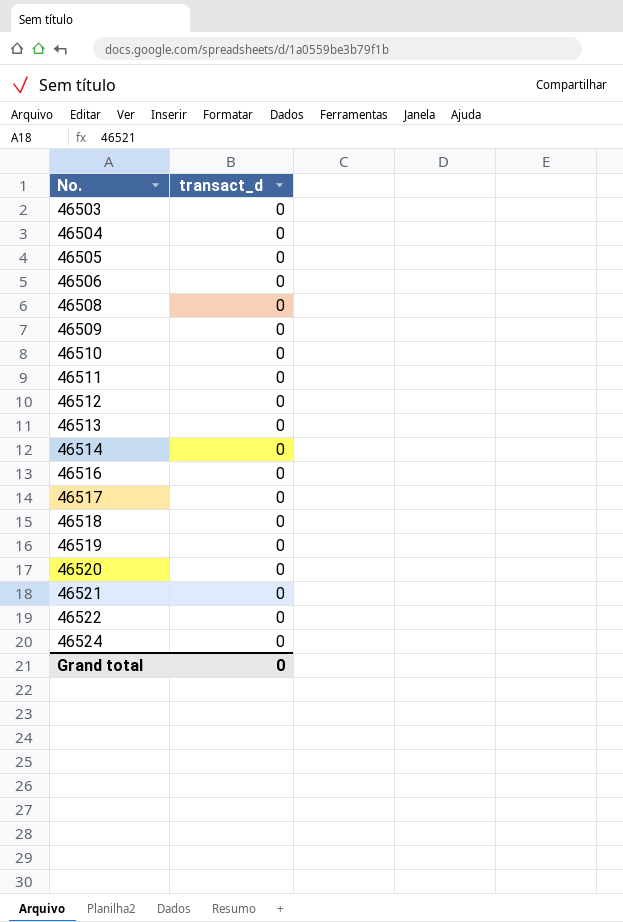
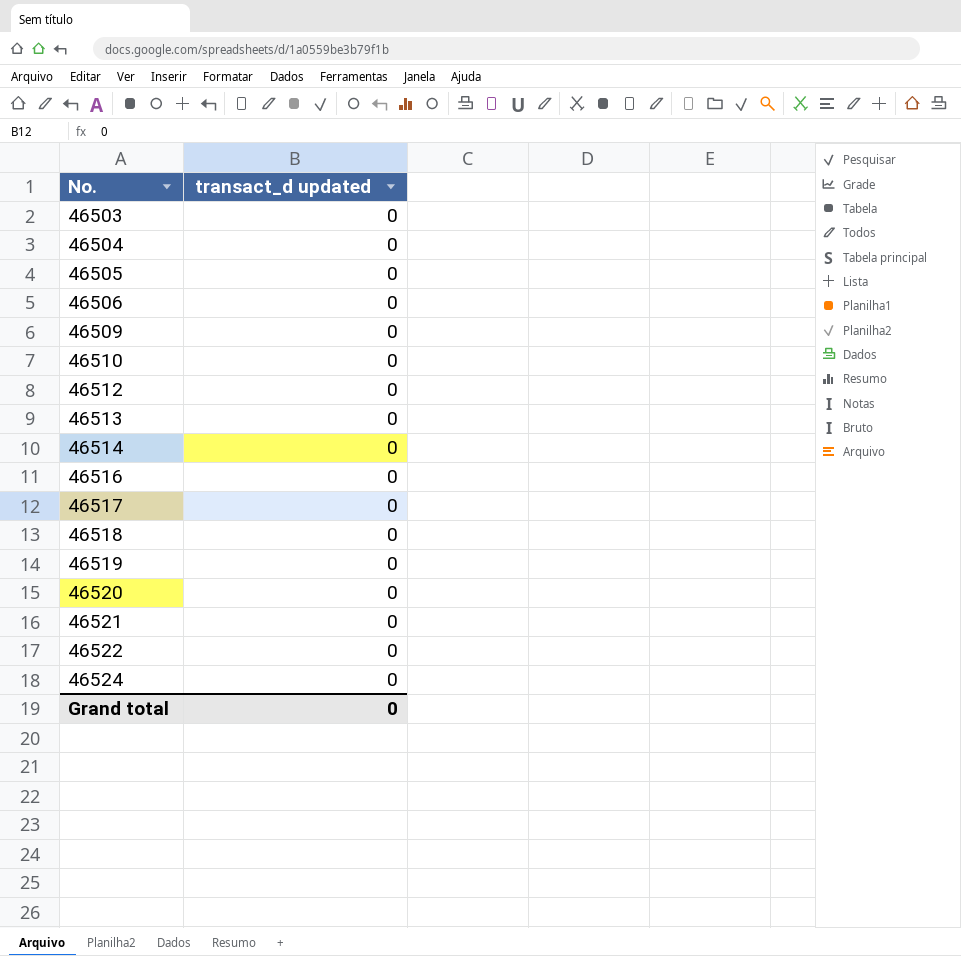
column name: transact_d -> transact_d updated
row 46508: 0 -> none
row 46511: 0 -> none

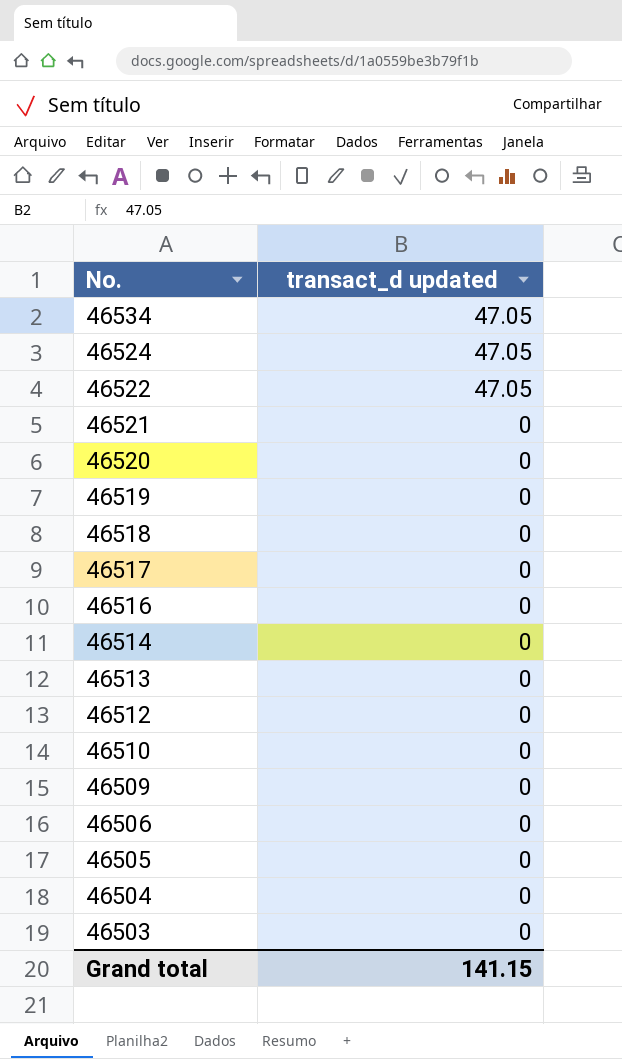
row order: No. ascending -> No. descending
row 46534: none -> 47.05
46524 | transact_d updated: 0 -> 47.05
46522 | transact_d updated: 0 -> 47.05
Grand total | transact_d updated: 0 -> 141.15

